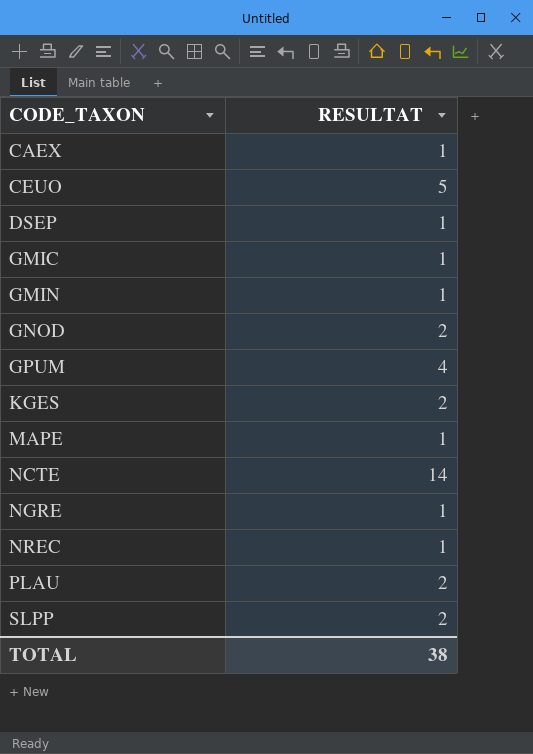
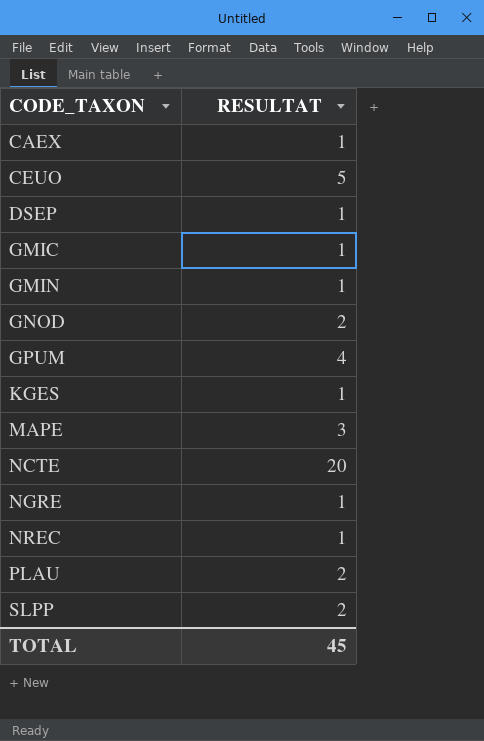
KGES | RESULTAT: 2 -> 1
MAPE | RESULTAT: 1 -> 3
NCTE | RESULTAT: 14 -> 20
TOTAL | RESULTAT: 38 -> 45

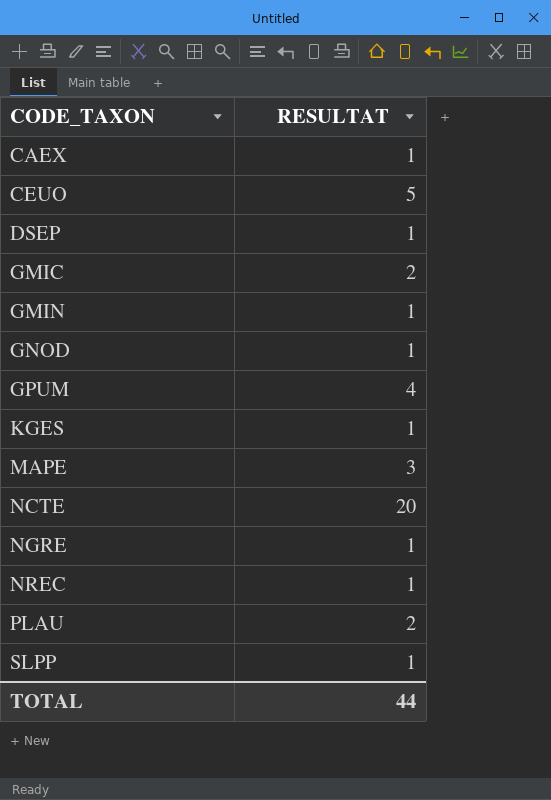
GMIC | RESULTAT: 1 -> 2
GNOD | RESULTAT: 2 -> 1
SLPP | RESULTAT: 2 -> 1
TOTAL | RESULTAT: 45 -> 44

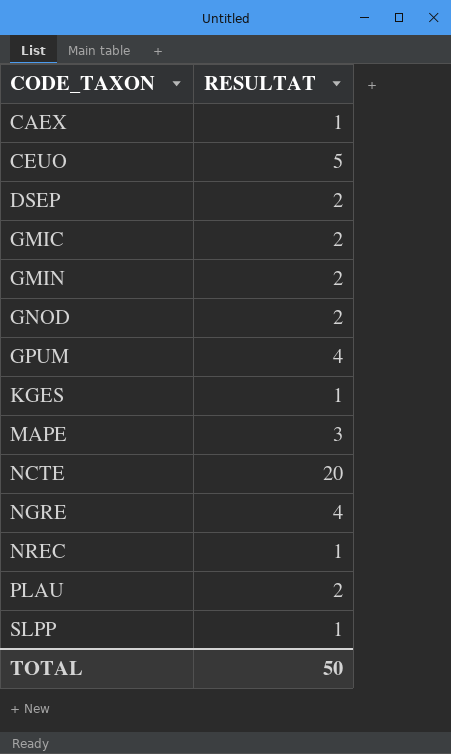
DSEP | RESULTAT: 1 -> 2
GMIN | RESULTAT: 1 -> 2
GNOD | RESULTAT: 1 -> 2
NGRE | RESULTAT: 1 -> 4
TOTAL | RESULTAT: 44 -> 50

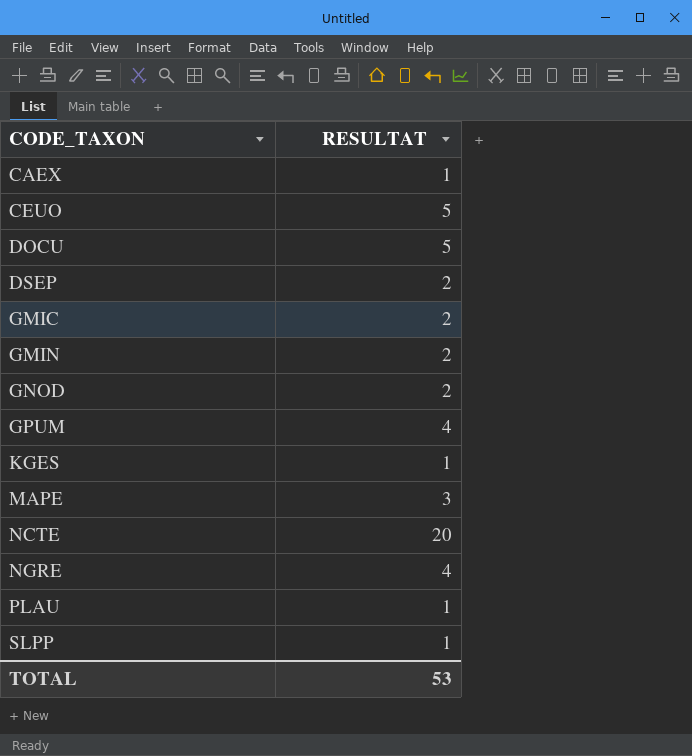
row NREC: 1 -> none
row DOCU: none -> 5
PLAU | RESULTAT: 2 -> 1
TOTAL | RESULTAT: 50 -> 53

